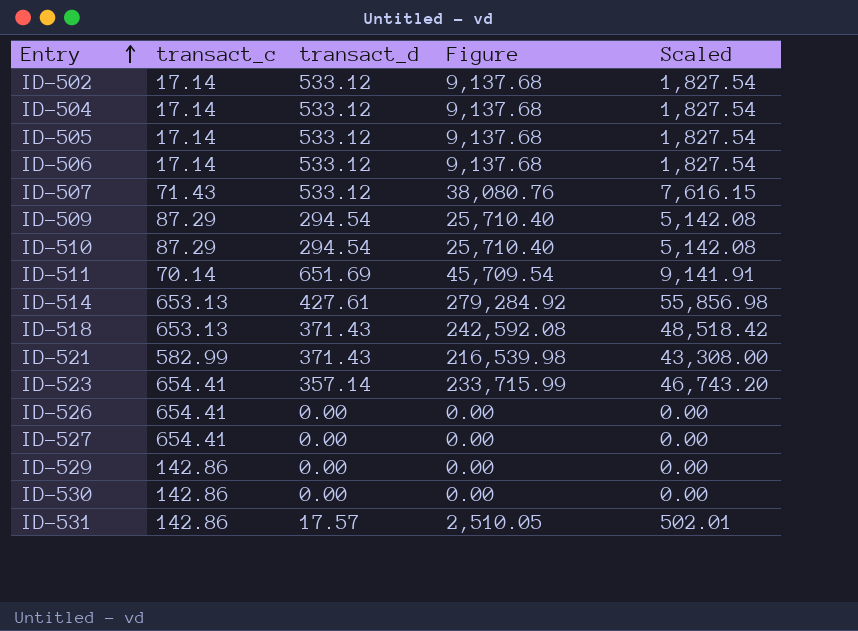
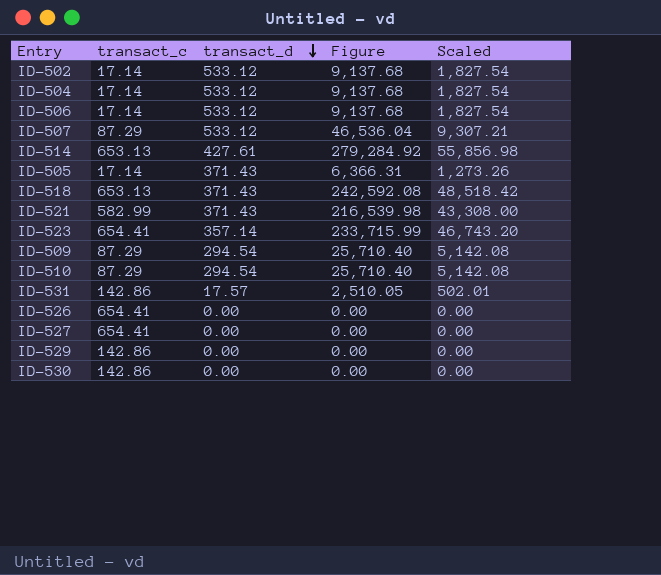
row order: Entry ascending -> transact_d descending
row ID-511: 70.14 | 651.69 | 45,709.54 | 9,141.91 -> none
ID-507 | transact_c: 71.43 -> 87.29
ID-507 | Figure: 38,080.76 -> 46,536.04
ID-507 | Scaled: 7,616.15 -> 9,307.21
ID-505 | transact_d: 533.12 -> 371.43
ID-505 | Figure: 9,137.68 -> 6,366.31
ID-505 | Scaled: 1,827.54 -> 1,273.26

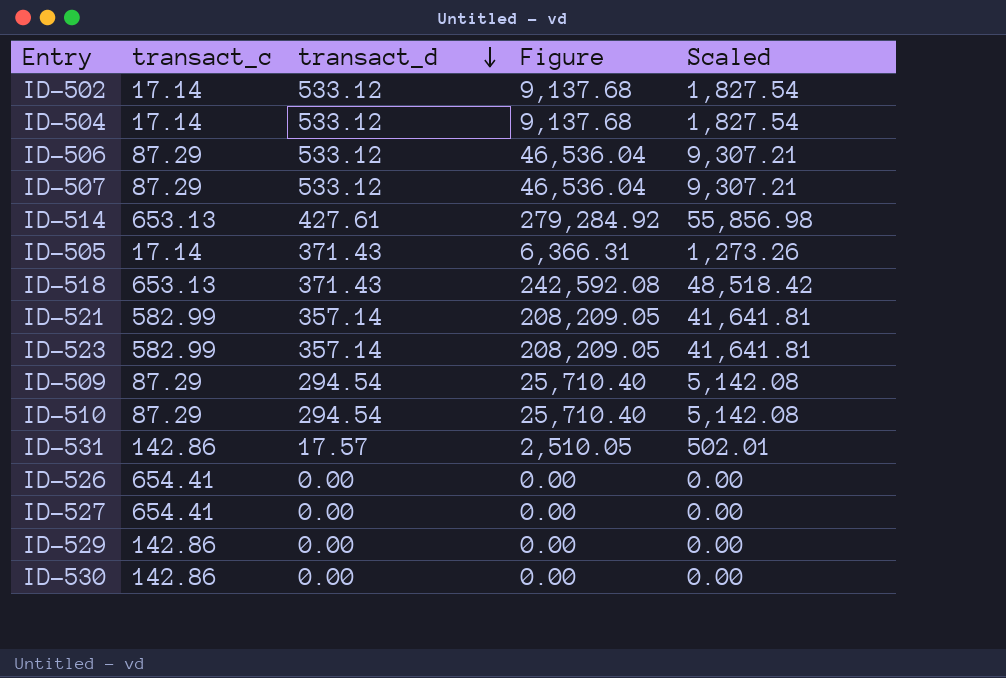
ID-506 | transact_c: 17.14 -> 87.29
ID-506 | Figure: 9,137.68 -> 46,536.04
ID-506 | Scaled: 1,827.54 -> 9,307.21
ID-521 | transact_d: 371.43 -> 357.14
ID-521 | Figure: 216,539.98 -> 208,209.05
ID-521 | Scaled: 43,308.00 -> 41,641.81
ID-523 | transact_c: 654.41 -> 582.99
ID-523 | Figure: 233,715.99 -> 208,209.05
ID-523 | Scaled: 46,743.20 -> 41,641.81

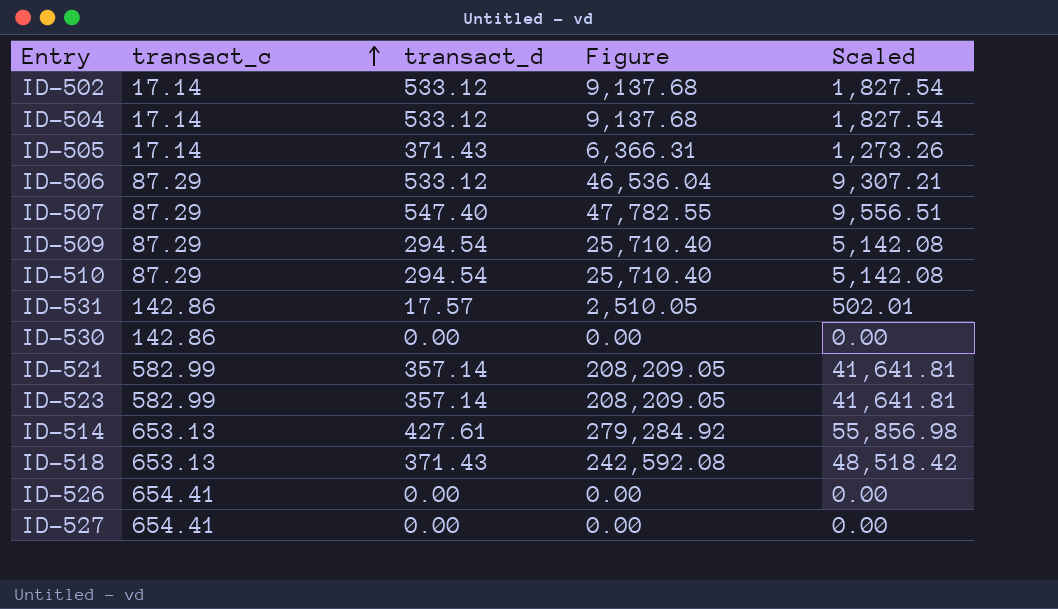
row order: transact_d descending -> transact_c ascending
row ID-529: 142.86 | 0.00 | 0.00 | 0.00 -> none
ID-507 | transact_d: 533.12 -> 547.40
ID-507 | Figure: 46,536.04 -> 47,782.55
ID-507 | Scaled: 9,307.21 -> 9,556.51

